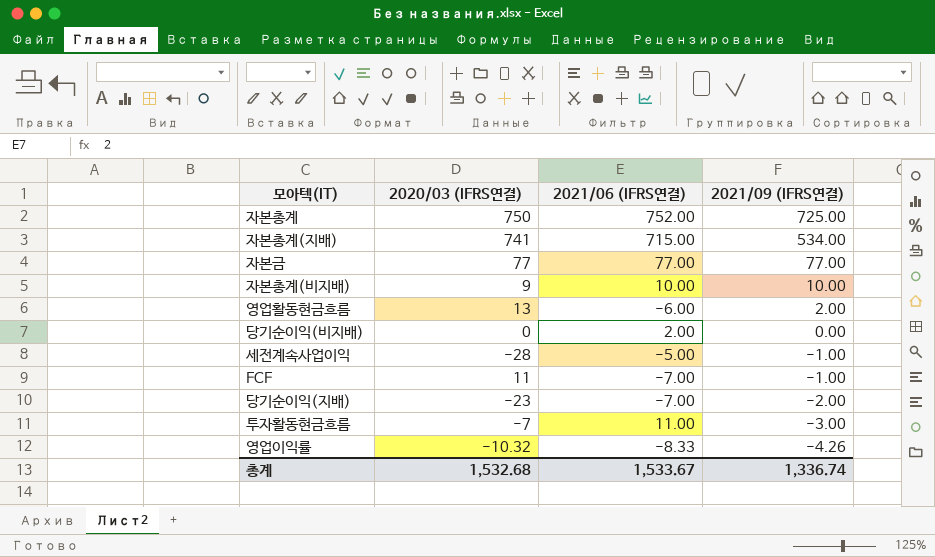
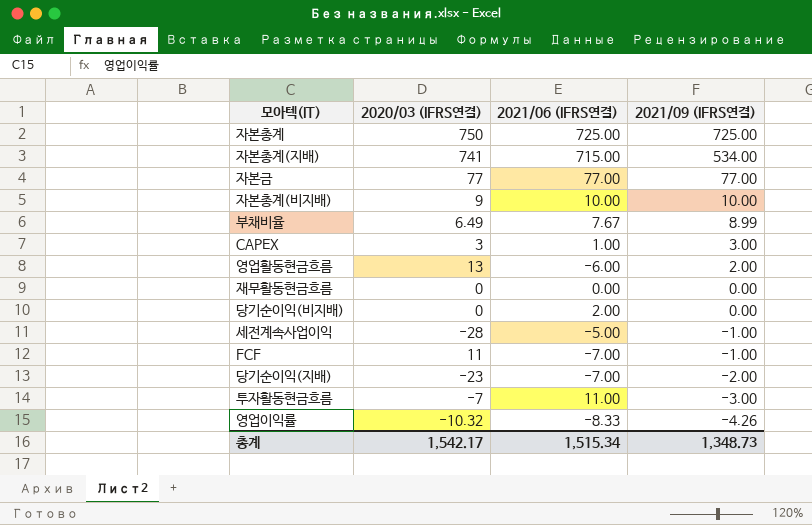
자본총계 | 2021/06 (IFRS연결): 752.00 -> 725.00
row 부채비율: none -> 6.49 | 7.67 | 8.99
row CAPEX: none -> 3 | 1.00 | 3.00
row 재무활동현금흐름: none -> 0 | 0.00 | 0.00
총계 | 2020/03 (IFRS연결): 1,532.68 -> 1,542.17
총계 | 2021/06 (IFRS연결): 1,533.67 -> 1,515.34
총계 | 2021/09 (IFRS연결): 1,336.74 -> 1,348.73

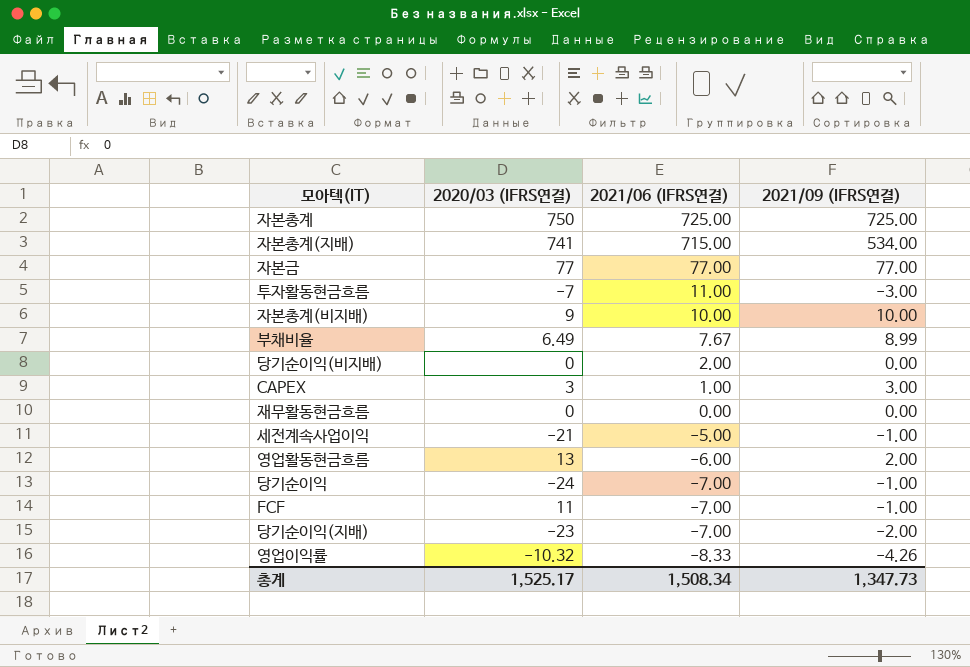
row order: 2021/09 (IFRS연결) descending -> 2021/06 (IFRS연결) descending
세전계속사업이익 | 2020/03 (IFRS연결): -28 -> -21
row 당기순이익: none -> -24 | -7.00 | -1.00
총계 | 2020/03 (IFRS연결): 1,542.17 -> 1,525.17
총계 | 2021/06 (IFRS연결): 1,515.34 -> 1,508.34
총계 | 2021/09 (IFRS연결): 1,348.73 -> 1,347.73

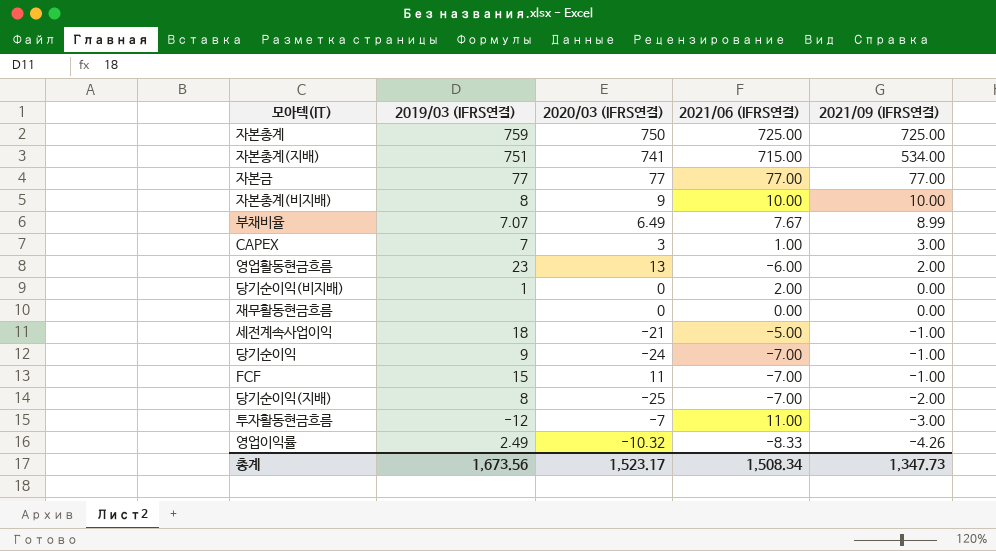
row order: 2021/06 (IFRS연결) descending -> 2021/09 (IFRS연결) descending
column 2019/03 (IFRS연결) | position: none -> 2
당기순이익(지배) | 2020/03 (IFRS연결): -23 -> -25
총계 | 2020/03 (IFRS연결): 1,525.17 -> 1,523.17

